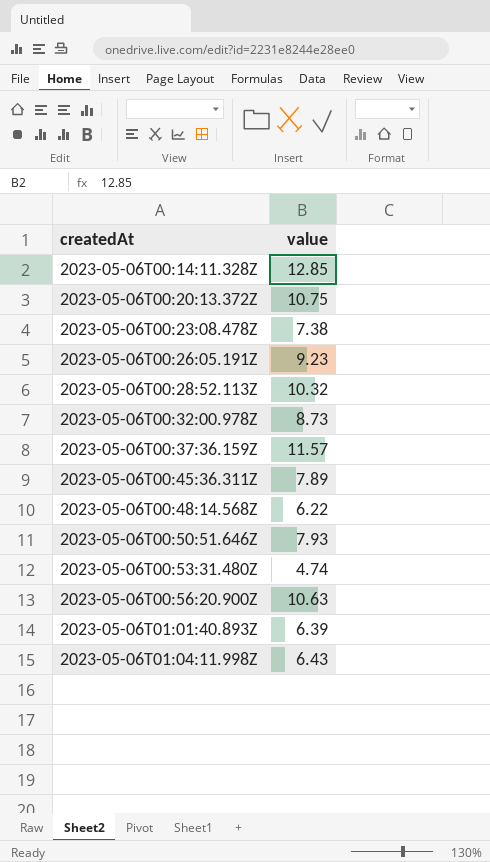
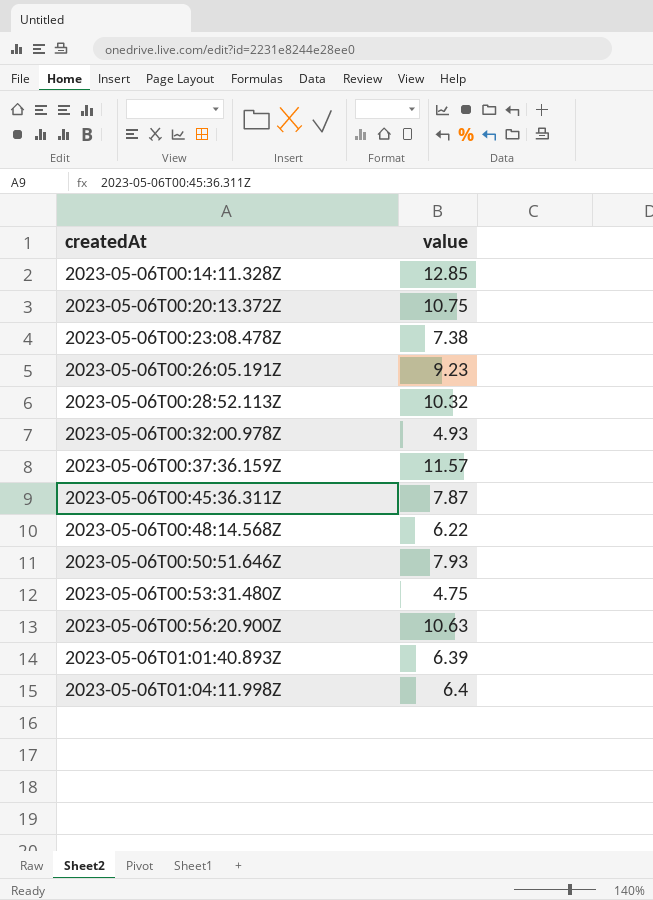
2023-05-06T00:32:00.978Z | value: 8.73 -> 4.93
2023-05-06T00:45:36.311Z | value: 7.89 -> 7.87
2023-05-06T00:53:31.480Z | value: 4.74 -> 4.75
2023-05-06T01:04:11.998Z | value: 6.43 -> 6.4

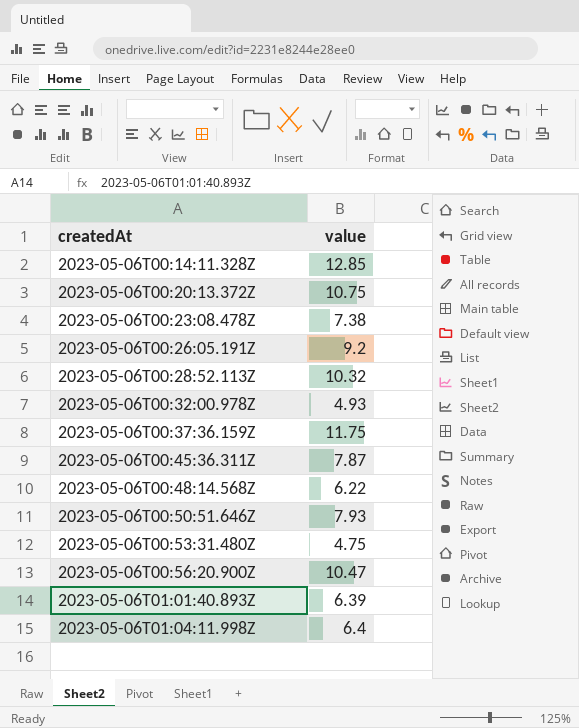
2023-05-06T00:26:05.191Z | value: 9.23 -> 9.2
2023-05-06T00:37:36.159Z | value: 11.57 -> 11.75
2023-05-06T00:56:20.900Z | value: 10.63 -> 10.47

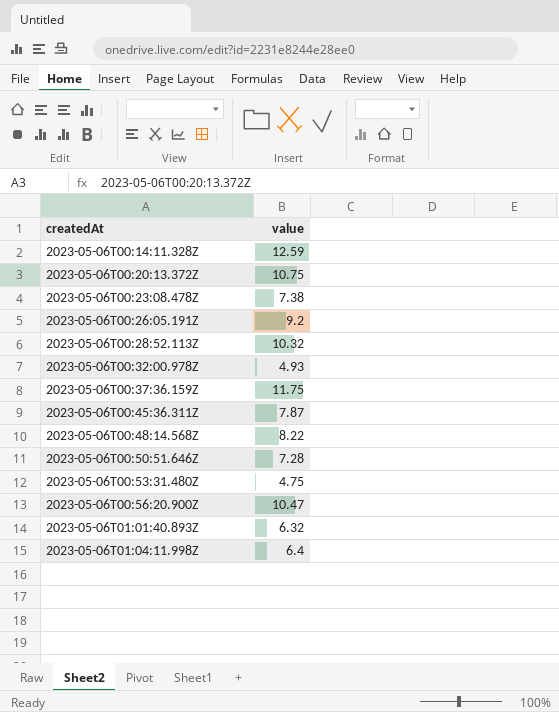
2023-05-06T00:14:11.328Z | value: 12.85 -> 12.59
2023-05-06T00:48:14.568Z | value: 6.22 -> 8.22
2023-05-06T00:50:51.646Z | value: 7.93 -> 7.28
2023-05-06T01:01:40.893Z | value: 6.39 -> 6.32

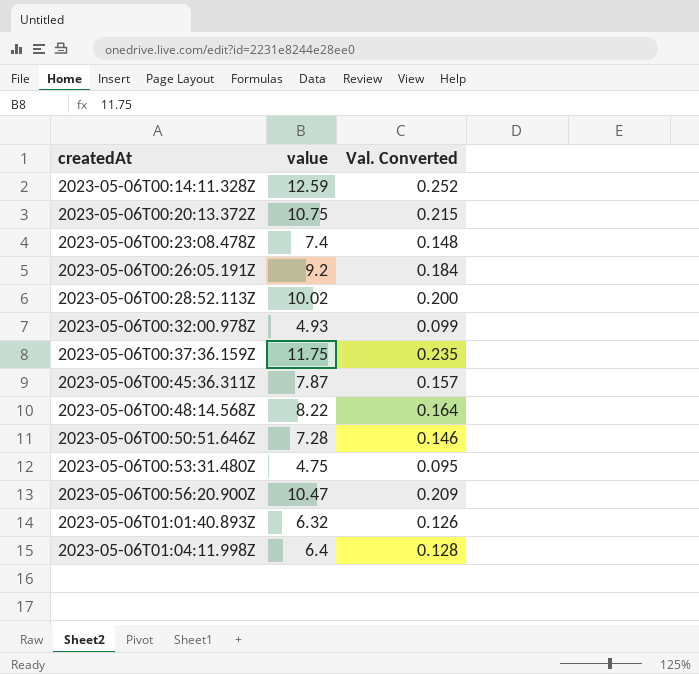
column Val. Converted | formula: none -> [value] * 0.02
2023-05-06T00:23:08.478Z | value: 7.38 -> 7.4
2023-05-06T00:28:52.113Z | value: 10.32 -> 10.02

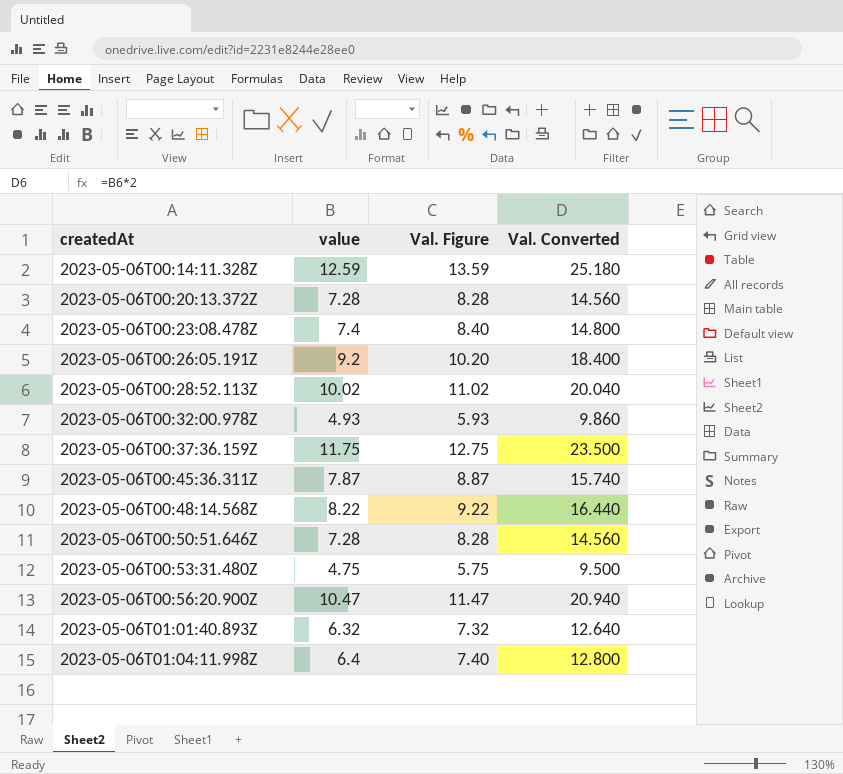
column Val. Figure | formula: none -> [value] + 1
column Val. Converted | formula: [value] * 0.02 -> [value] * 2
2023-05-06T00:20:13.372Z | value: 10.75 -> 7.28

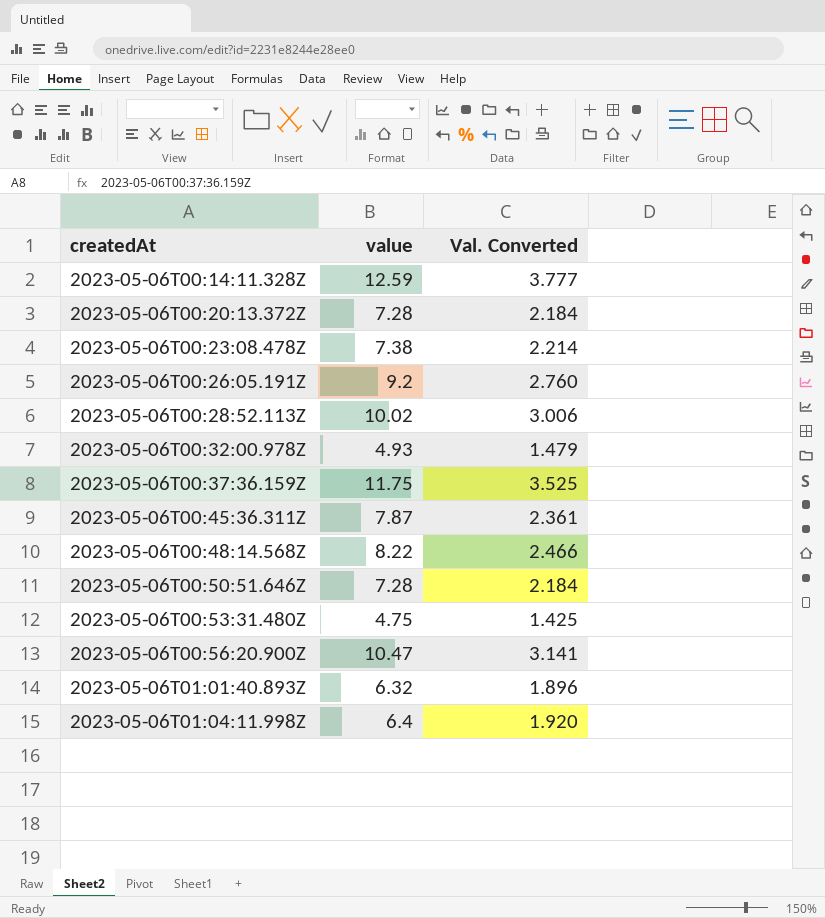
column Val. Figure | formula: [value] + 1 -> none
column Val. Converted | formula: [value] * 2 -> [value] * 0.3
2023-05-06T00:23:08.478Z | value: 7.4 -> 7.38

